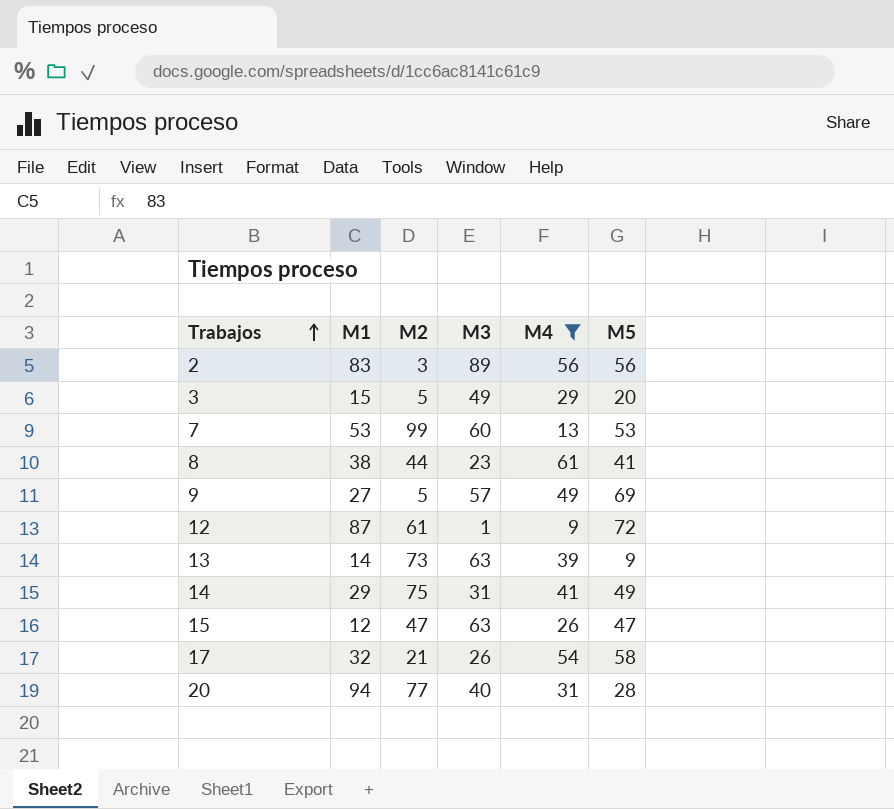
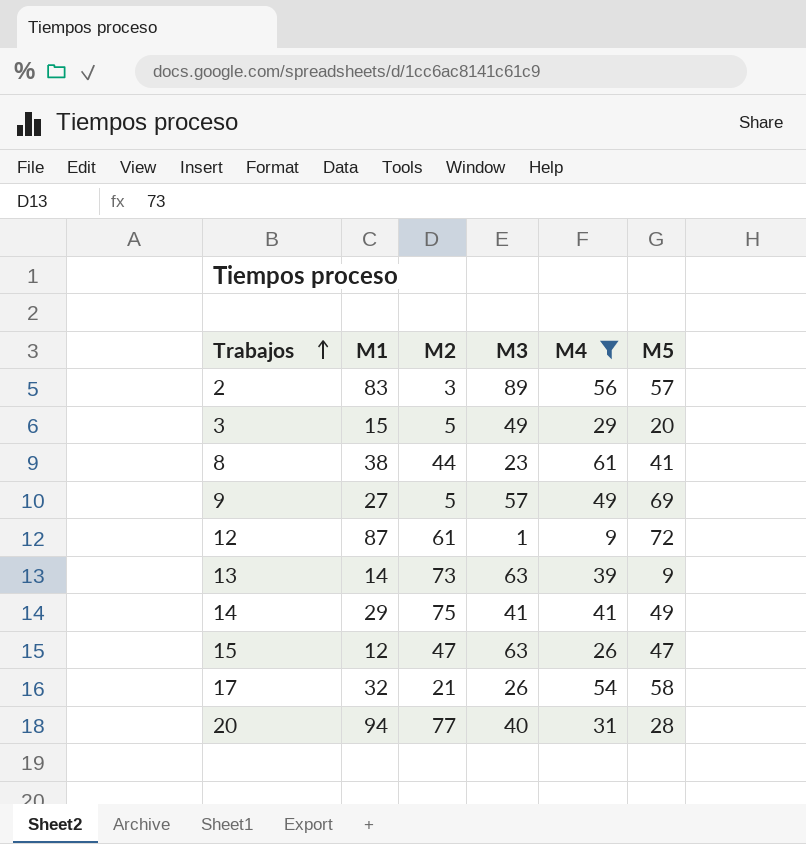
row 7: 53 | 99 | 60 | 13 | 53 -> none
2 | M5: 56 -> 57
14 | M3: 31 -> 41

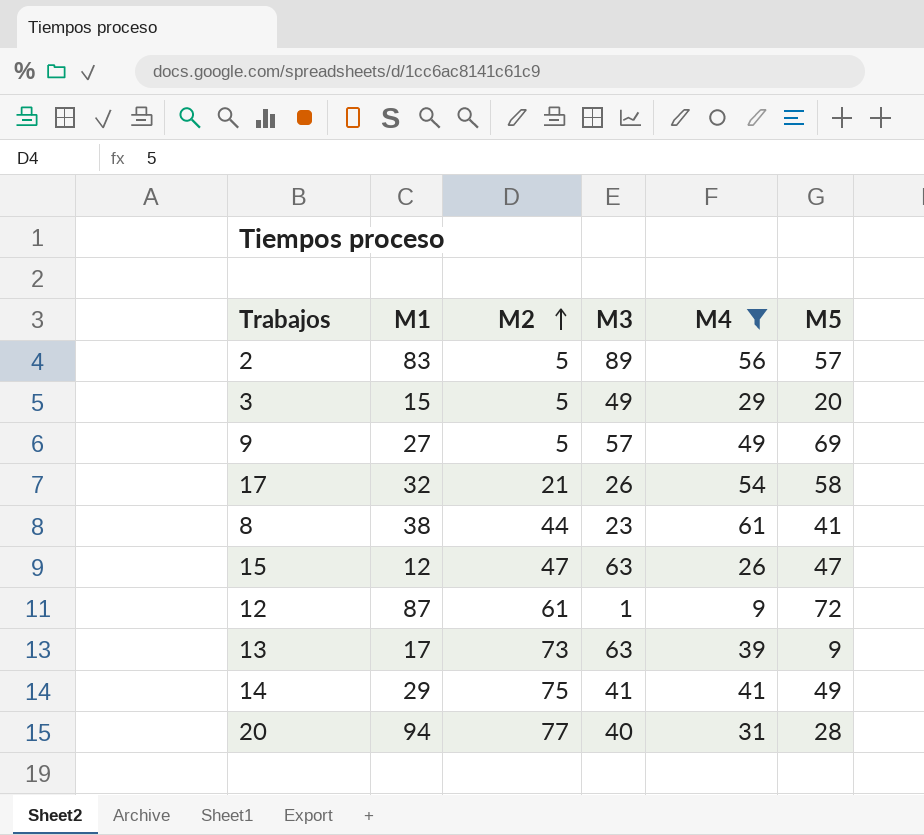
row order: Trabajos ascending -> M2 ascending
2 | M2: 3 -> 5
13 | M1: 14 -> 17

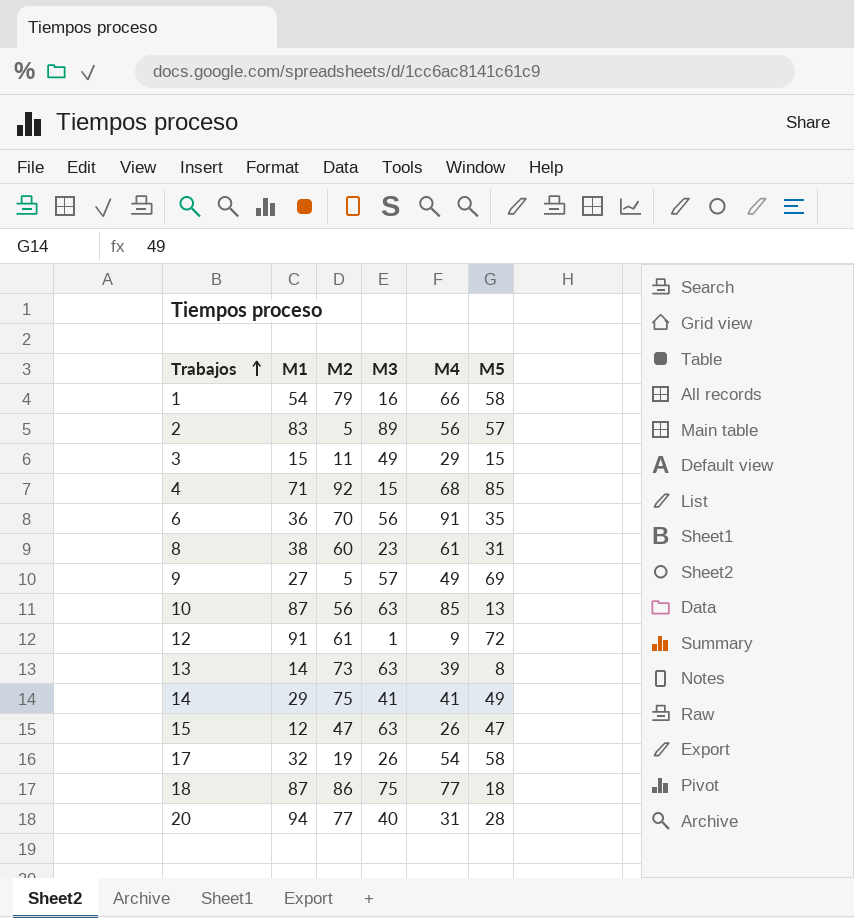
filter: M4 <= 61 -> none
row order: M2 ascending -> Trabajos ascending
3 | M2: 5 -> 11
3 | M5: 20 -> 15
8 | M2: 44 -> 60
8 | M5: 41 -> 31
12 | M1: 87 -> 91
13 | M1: 17 -> 14
13 | M5: 9 -> 8
17 | M2: 21 -> 19

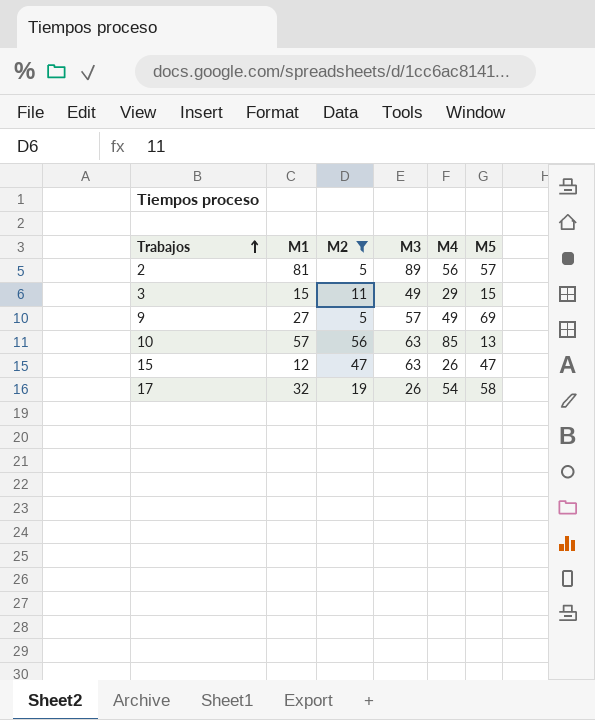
filter: none -> M2 <= 56
2 | M1: 83 -> 81
10 | M1: 87 -> 57

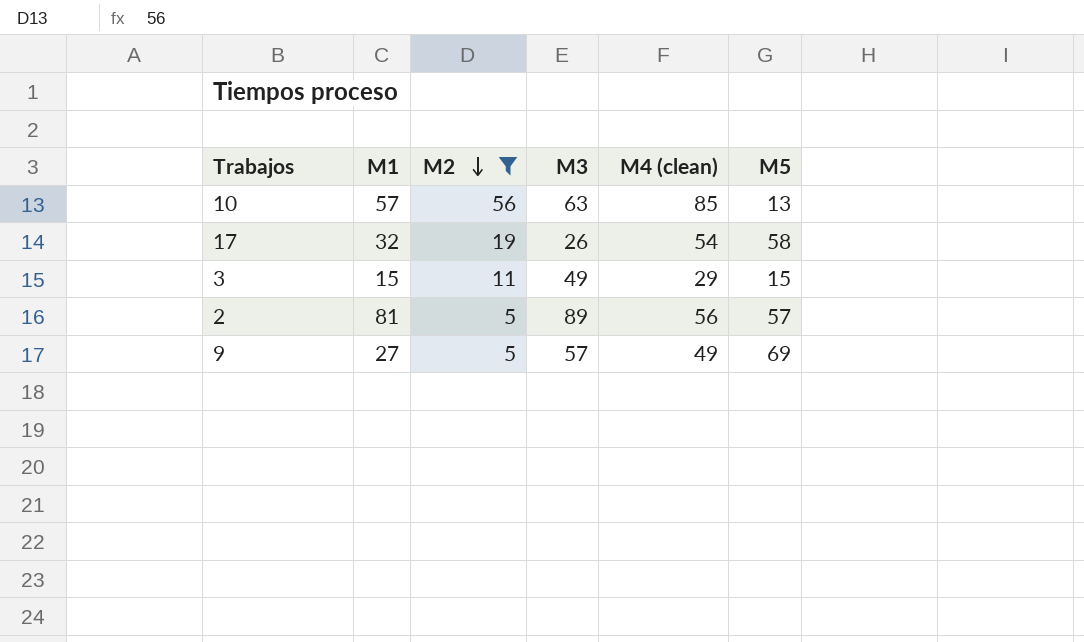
row order: Trabajos ascending -> M2 descending
column name: M4 -> M4 (clean)
row 15: 12 | 47 | 63 | 26 | 47 -> none

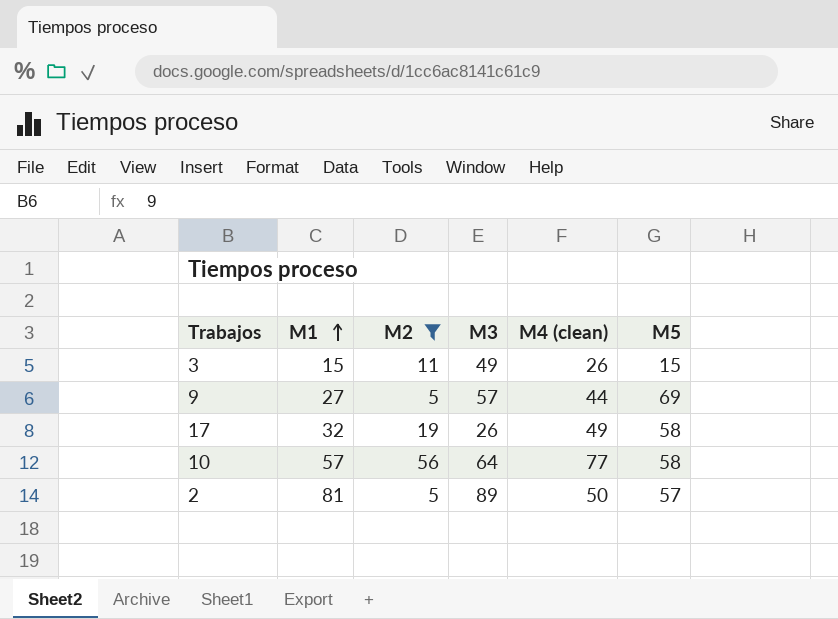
row order: M2 descending -> M1 ascending
3 | M4 (clean): 29 -> 26
9 | M4 (clean): 49 -> 44
17 | M4 (clean): 54 -> 49
10 | M3: 63 -> 64
10 | M4 (clean): 85 -> 77
10 | M5: 13 -> 58
2 | M4 (clean): 56 -> 50

